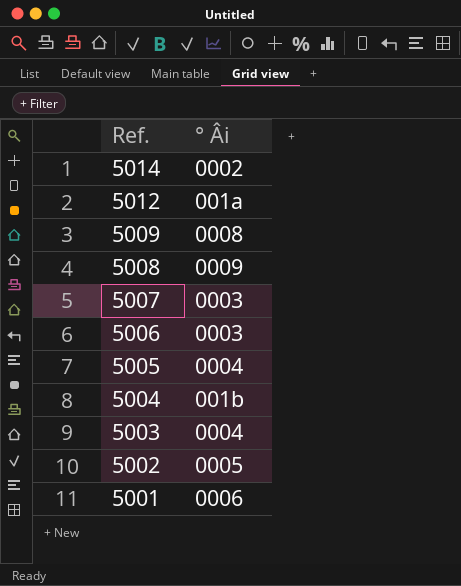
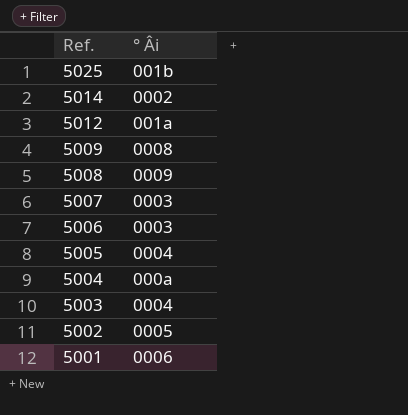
row 5025: none -> 001b
5004 | ° Âi: 001b -> 000a

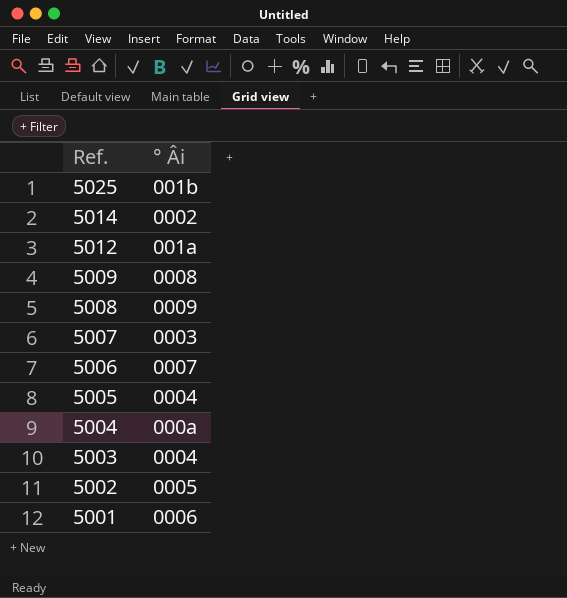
5006 | ° Âi: 0003 -> 0007

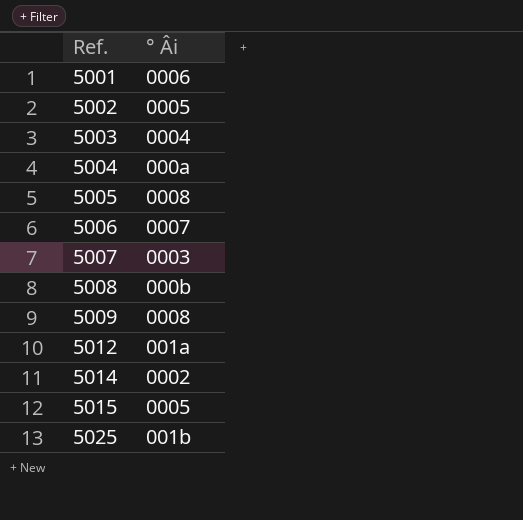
row order: Ref. descending -> Ref. ascending
5005 | ° Âi: 0004 -> 0008
5008 | ° Âi: 0009 -> 000b
row 5015: none -> 0005

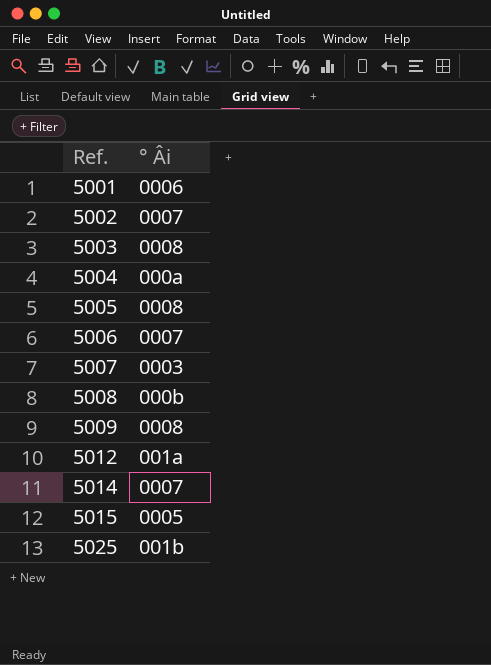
5002 | ° Âi: 0005 -> 0007
5003 | ° Âi: 0004 -> 0008
5014 | ° Âi: 0002 -> 0007

